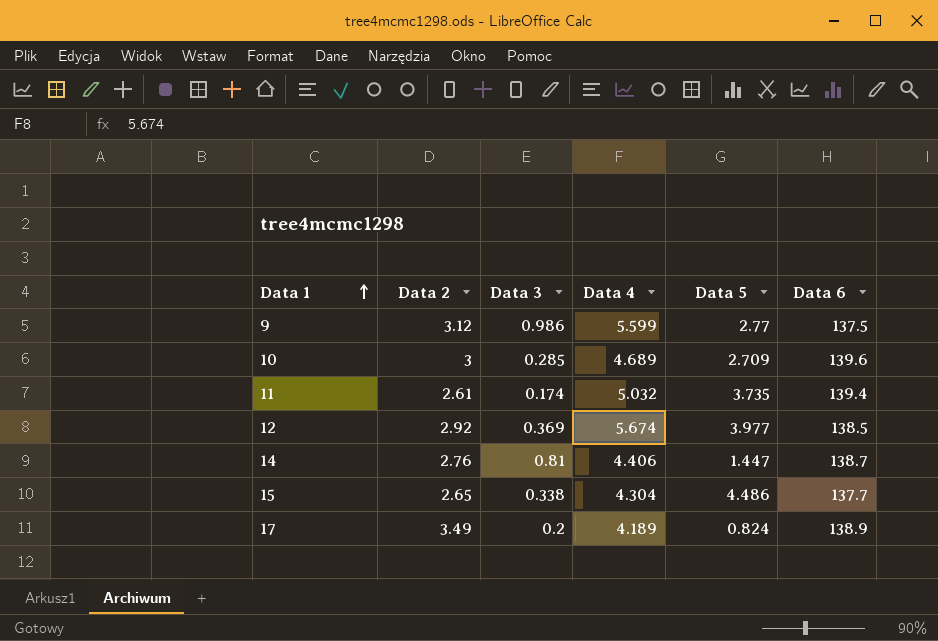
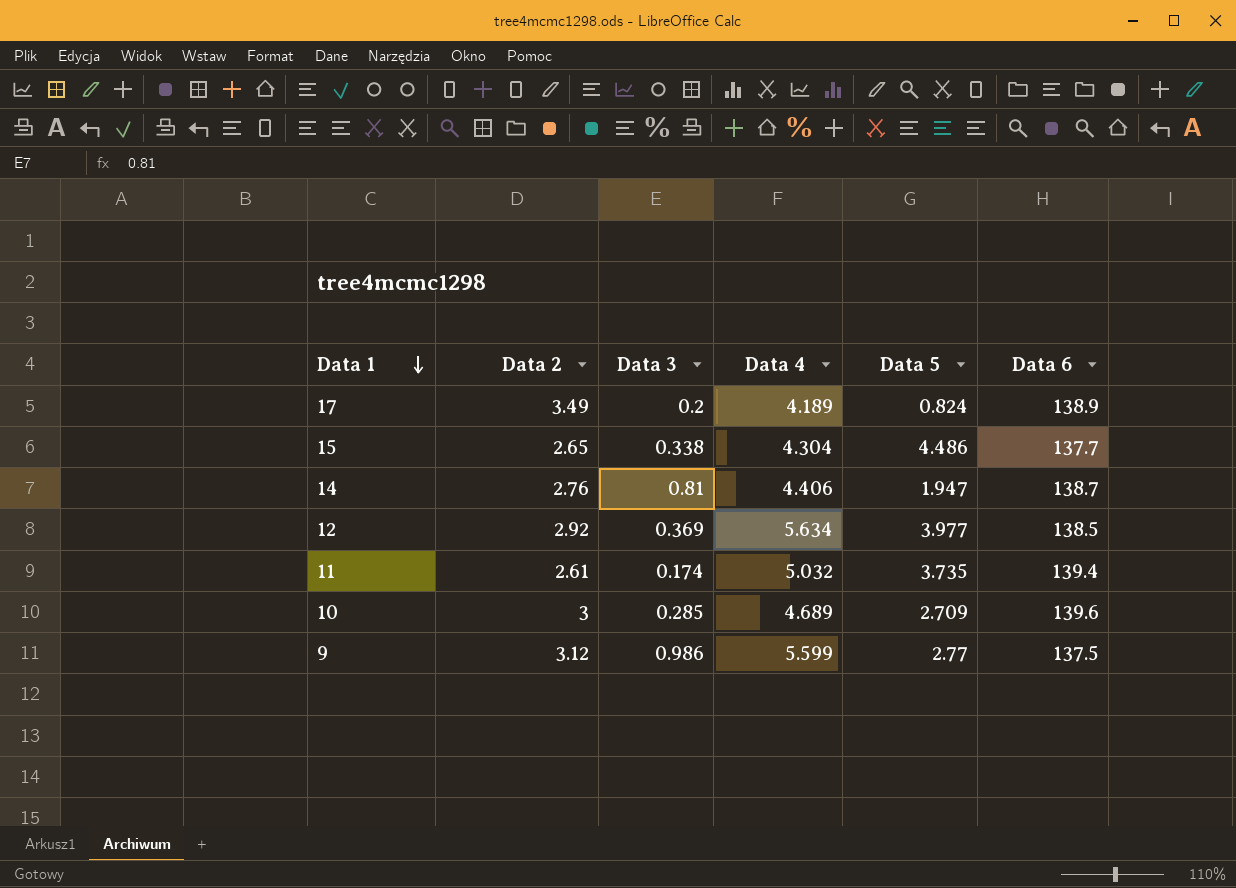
row order: Data 1 ascending -> Data 1 descending
14 | Data 5: 1.447 -> 1.947
12 | Data 4: 5.674 -> 5.634

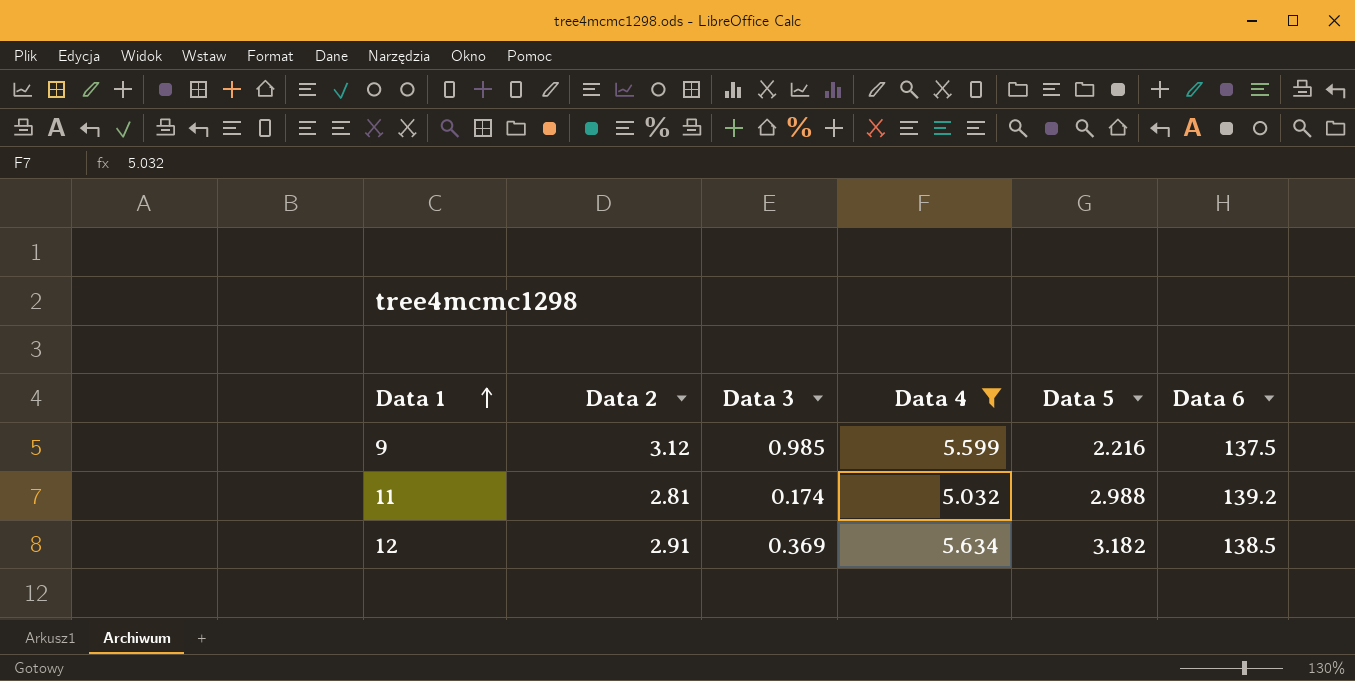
filter: none -> Data 4 >= 5.032
row order: Data 1 descending -> Data 1 ascending
9 | Data 3: 0.986 -> 0.985
9 | Data 5: 2.77 -> 2.216
11 | Data 2: 2.61 -> 2.81
11 | Data 5: 3.735 -> 2.988
11 | Data 6: 139.4 -> 139.2
12 | Data 2: 2.92 -> 2.91
12 | Data 5: 3.977 -> 3.182

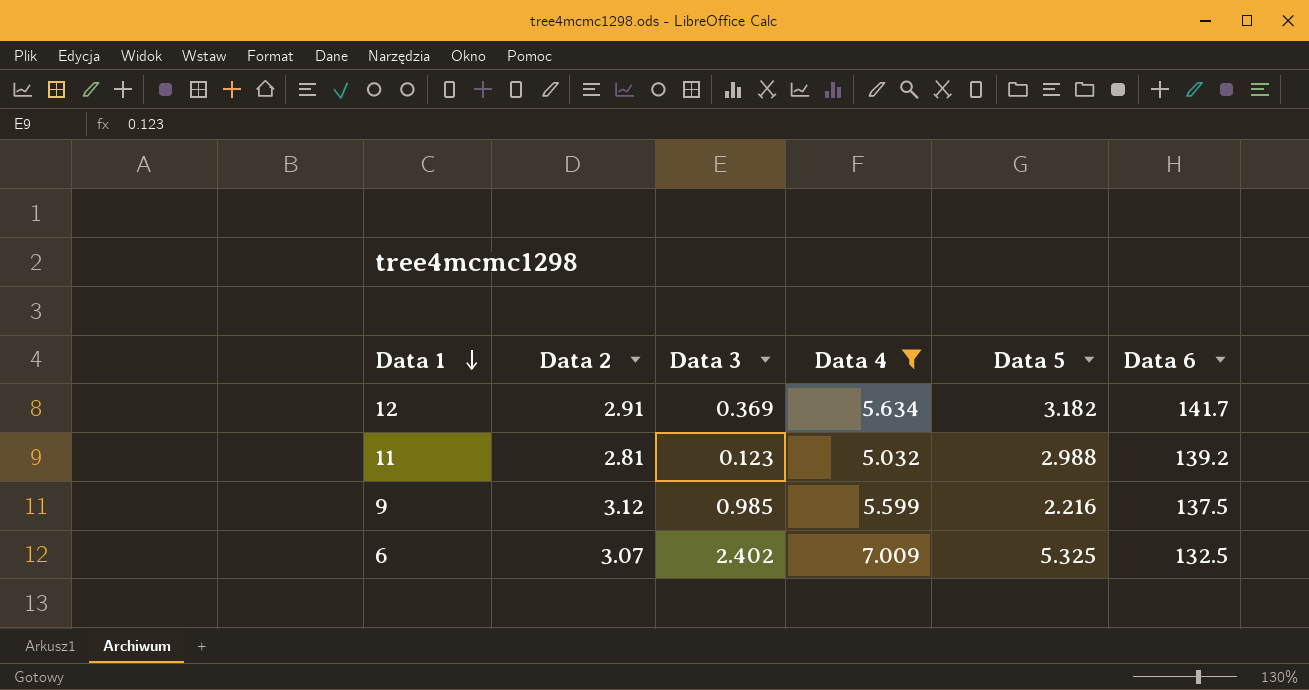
row order: Data 1 ascending -> Data 1 descending
12 | Data 6: 138.5 -> 141.7
11 | Data 3: 0.174 -> 0.123
row 6: none -> 3.07 | 2.402 | 7.009 | 5.325 | 132.5

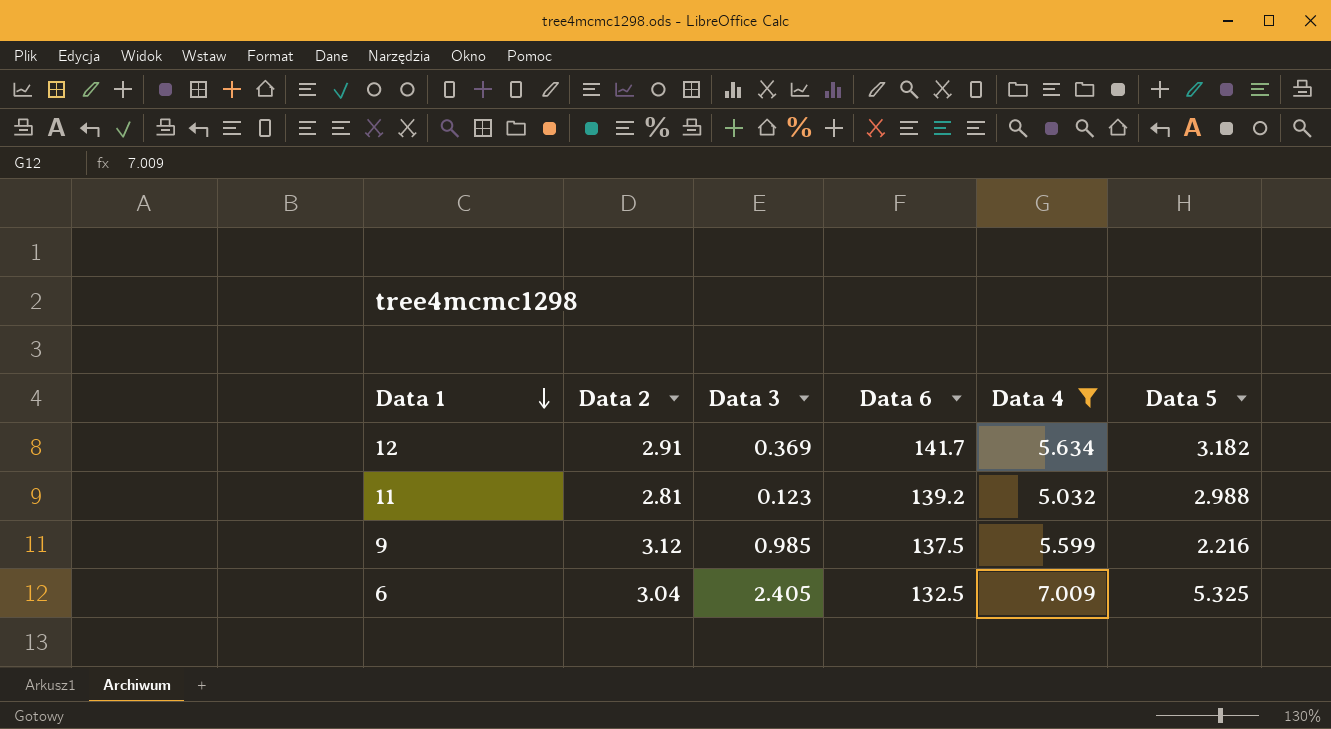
column Data 6 | position: 6 -> 4
6 | Data 2: 3.07 -> 3.04
6 | Data 3: 2.402 -> 2.405

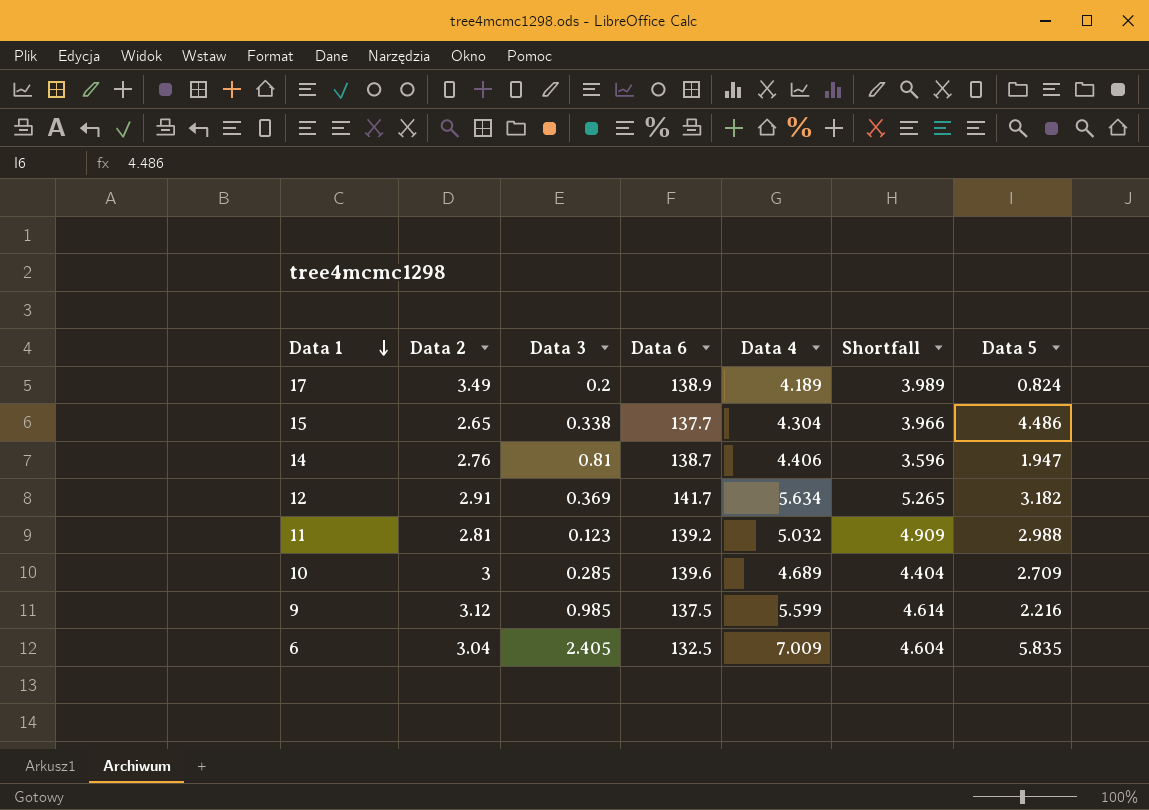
filter: Data 4 >= 5.032 -> none
column Shortfall | formula: none -> [Data 4] - [Data 3]
6 | Data 5: 5.325 -> 5.835

